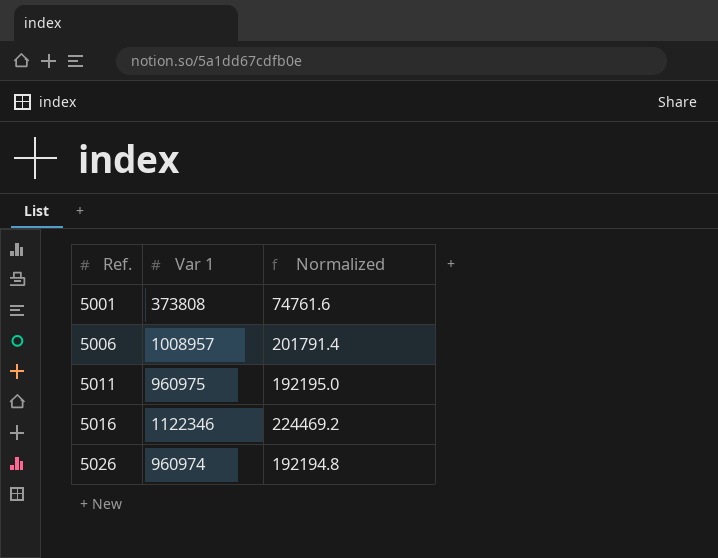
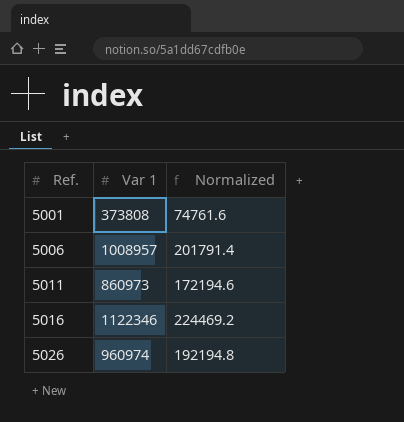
5011 | Var 1: 960975 -> 860973
5011 | Normalized: 192195.0 -> 172194.6

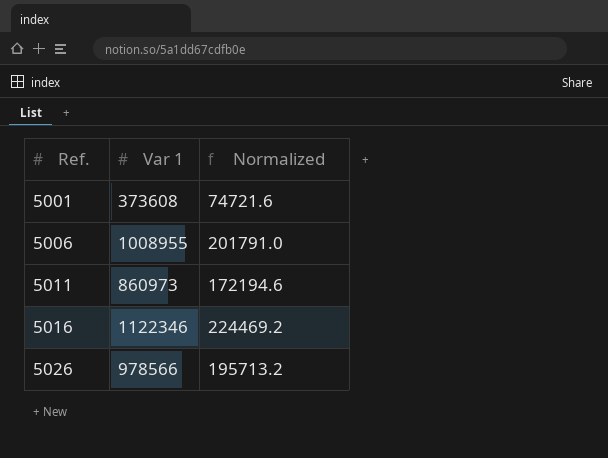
5001 | Var 1: 373808 -> 373608
5001 | Normalized: 74761.6 -> 74721.6
5006 | Var 1: 1008957 -> 1008955
5006 | Normalized: 201791.4 -> 201791.0
5026 | Var 1: 960974 -> 978566
5026 | Normalized: 192194.8 -> 195713.2

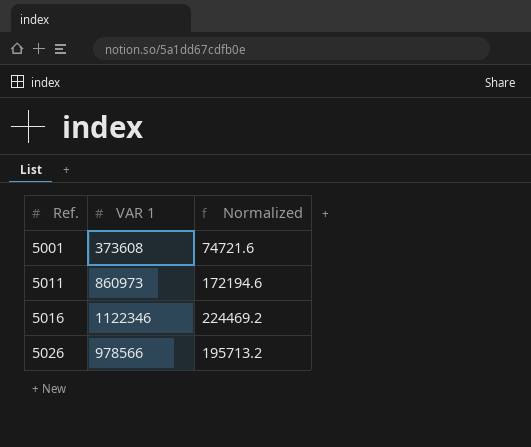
column name: Var 1 -> VAR 1
row 5006: 1008955 | 201791.0 -> none

